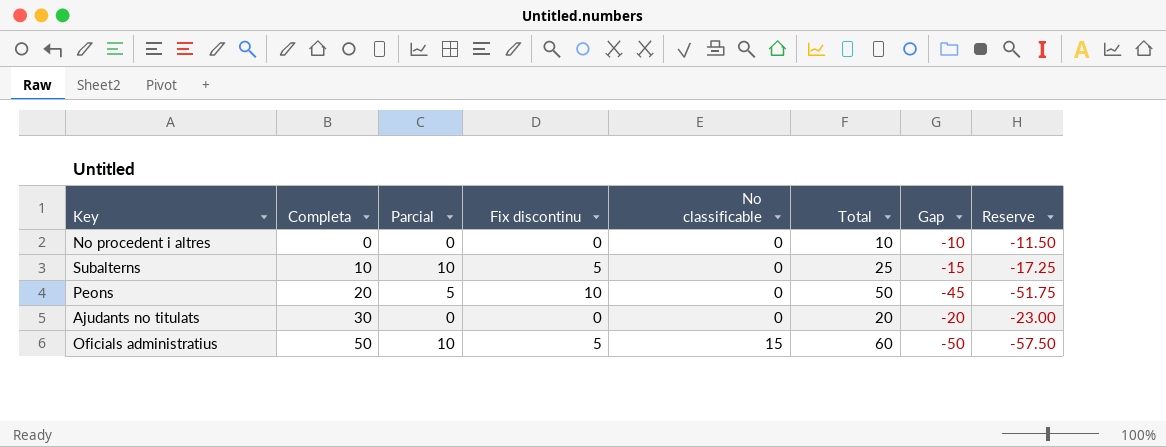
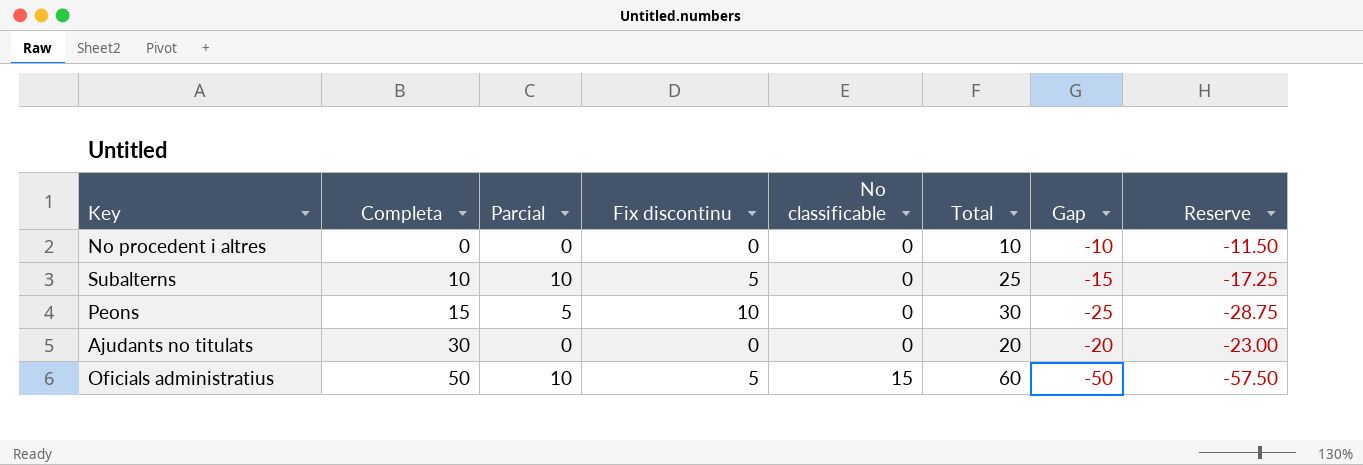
Peons | Completa: 20 -> 15
Peons | Total: 50 -> 30
Peons | Gap: -45 -> -25
Peons | Reserve: -51.75 -> -28.75

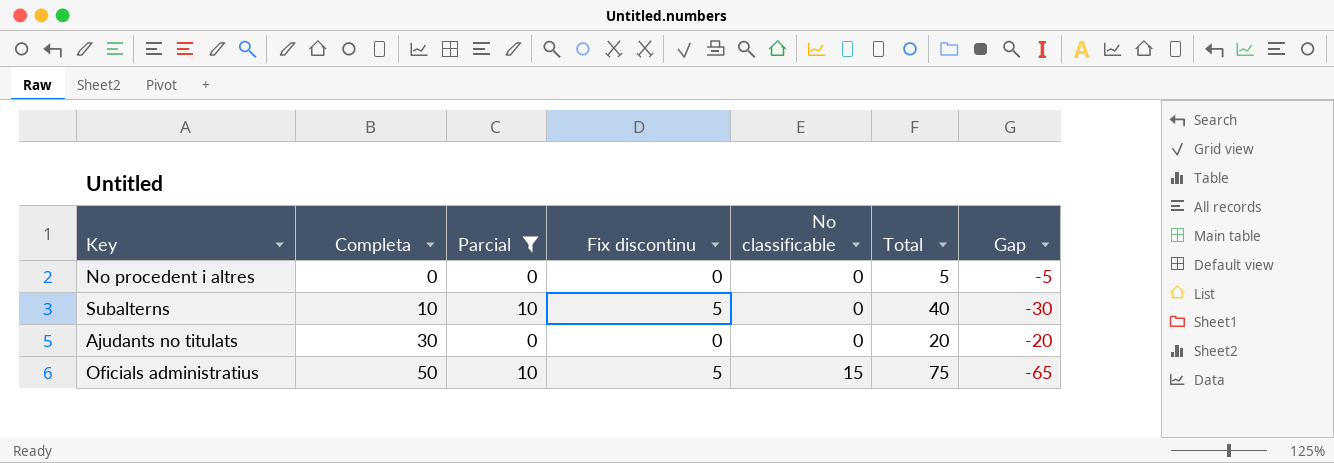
filter: none -> Parcial != 5
column Reserve | formula: [Gap] * 1.15 -> none
No procedent i altres | Total: 10 -> 5
No procedent i altres | Gap: -10 -> -5
Subalterns | Total: 25 -> 40
Subalterns | Gap: -15 -> -30
Oficials administratius | Total: 60 -> 75
Oficials administratius | Gap: -50 -> -65

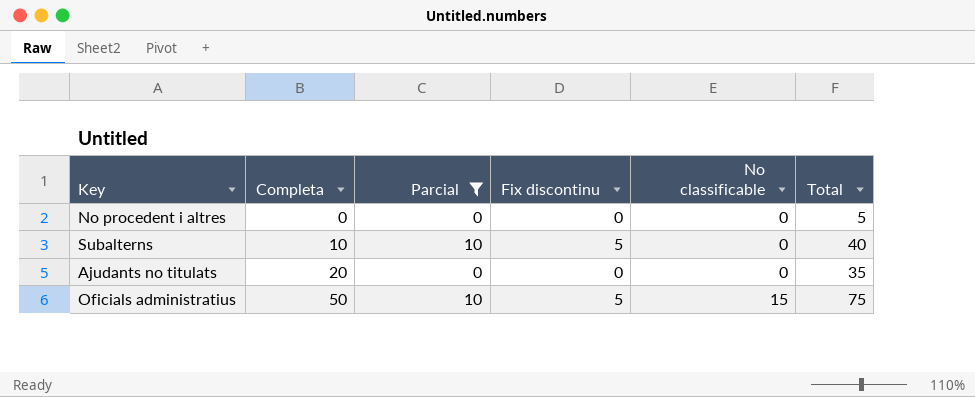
column Gap | formula: [Parcial] - [Total] -> none
Ajudants no titulats | Completa: 30 -> 20
Ajudants no titulats | Total: 20 -> 35

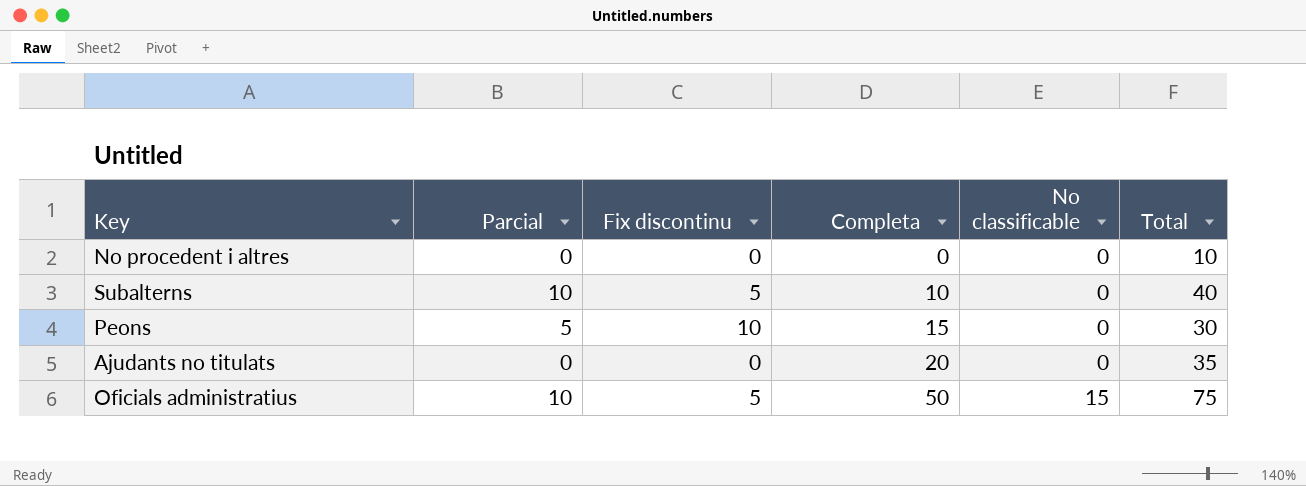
filter: Parcial != 5 -> none
column Completa | position: 2 -> 4
No procedent i altres | Total: 5 -> 10

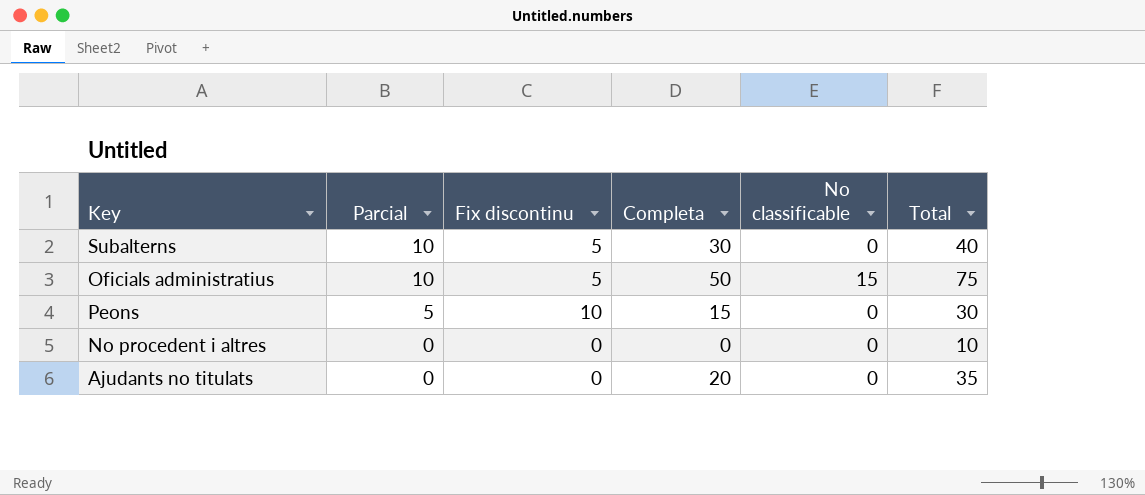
row order: Completa ascending -> Parcial descending
Subalterns | Completa: 10 -> 30

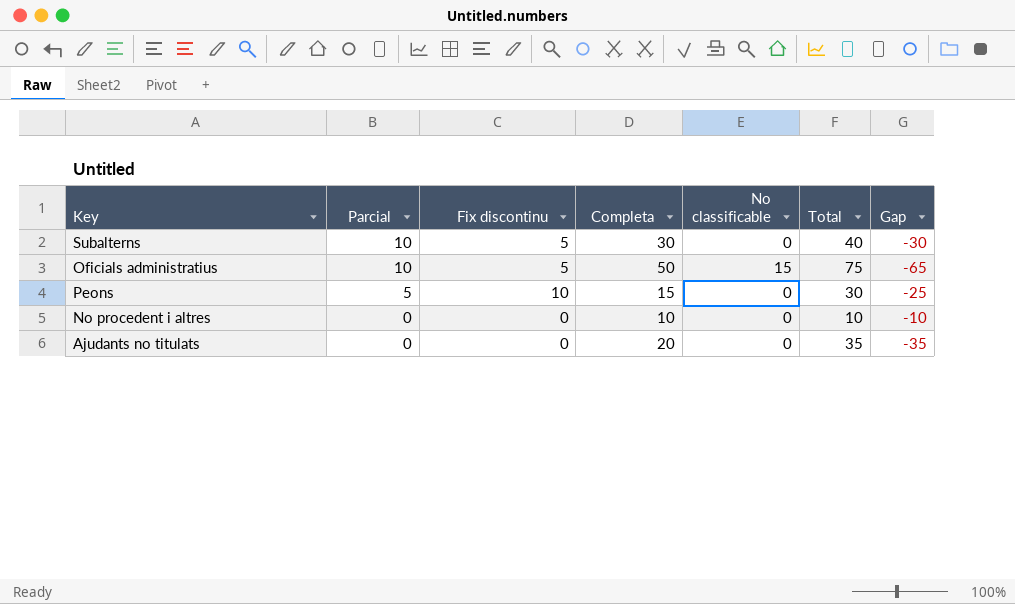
column Gap | formula: none -> [Parcial] - [Total]
No procedent i altres | Completa: 0 -> 10

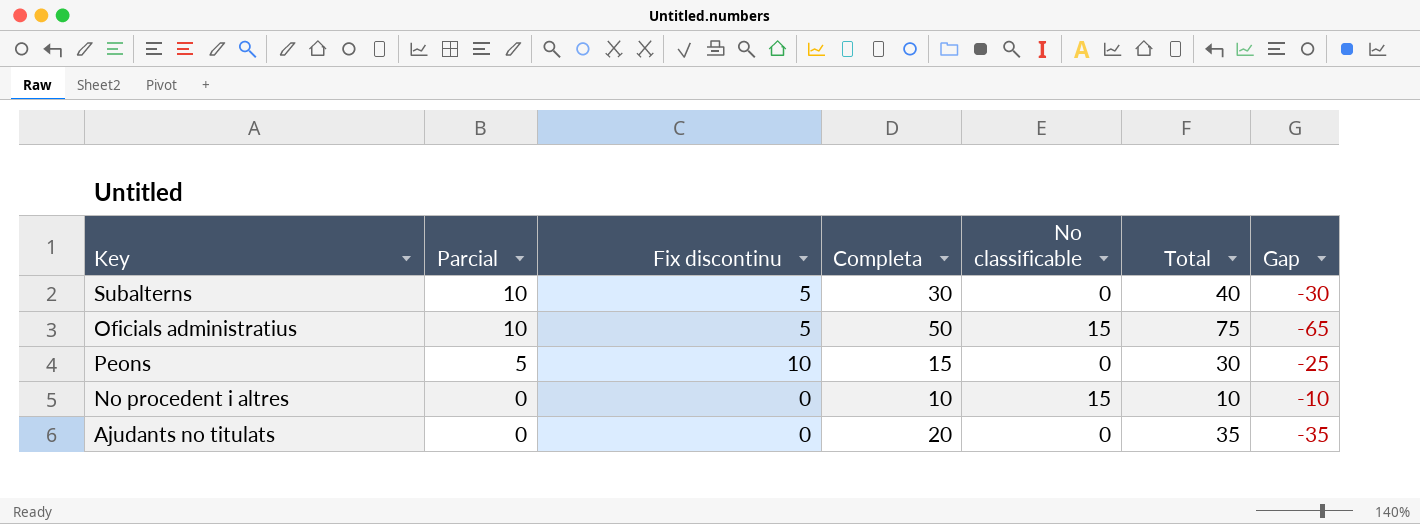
No procedent i altres | No classificable: 0 -> 15

